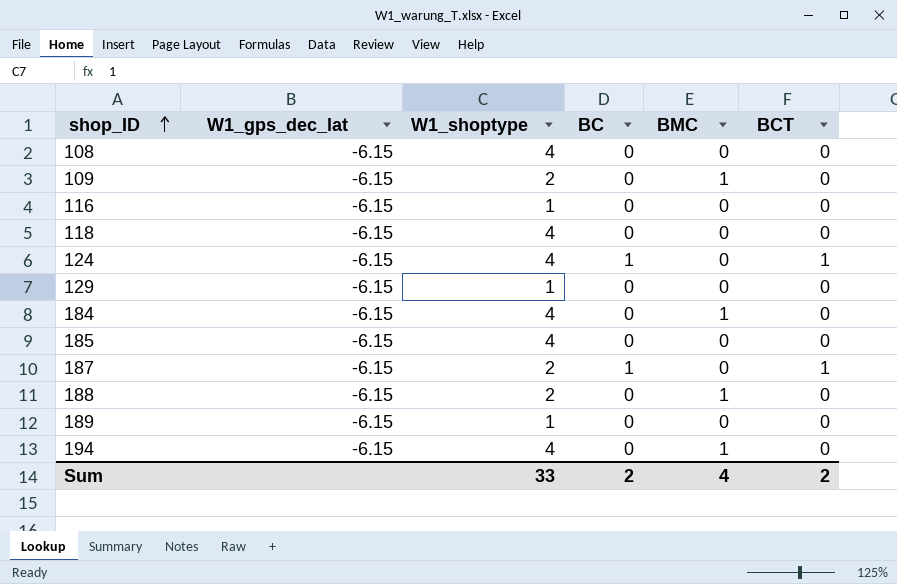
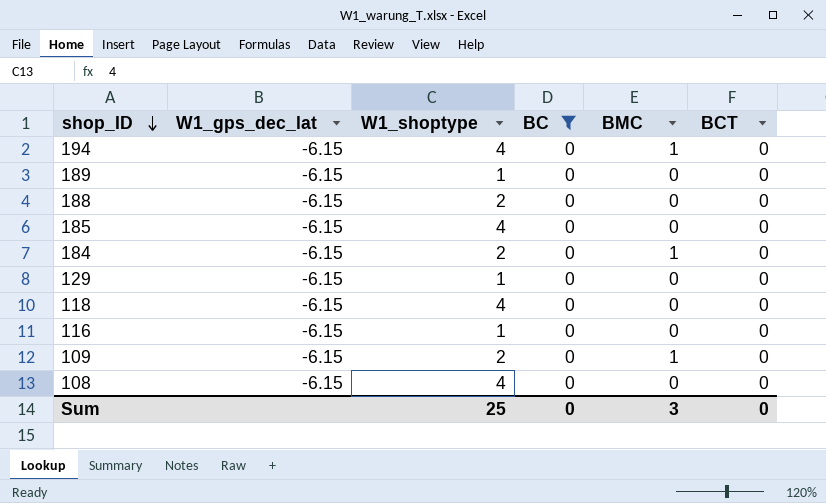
filter: none -> BC = 0
row order: shop_ID ascending -> shop_ID descending
188 | BMC: 1 -> 0
184 | W1_shoptype: 4 -> 2
Sum | W1_shoptype: 33 -> 25
Sum | BC: 2 -> 0
Sum | BMC: 4 -> 3
Sum | BCT: 2 -> 0

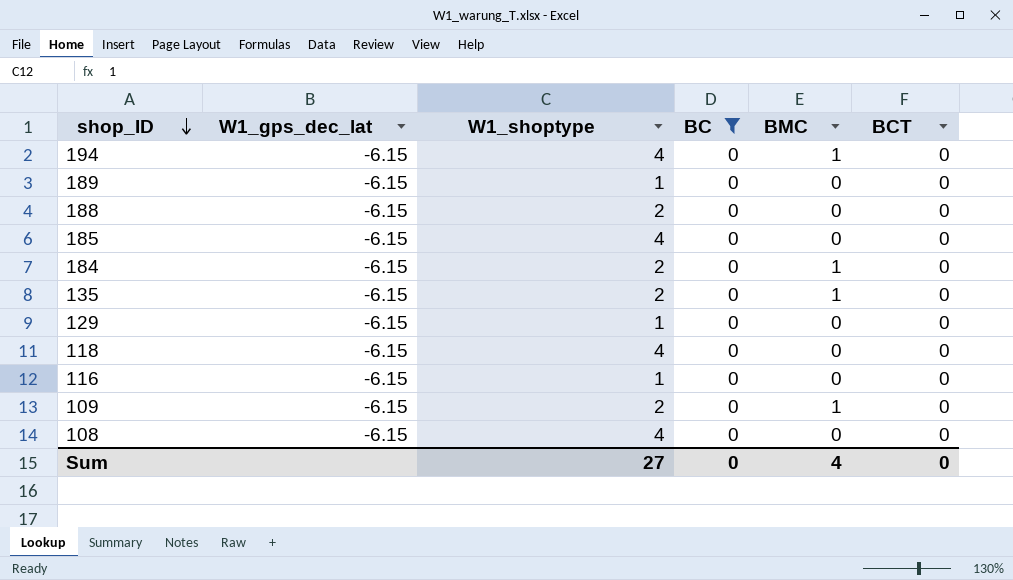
row 135: none -> -6.15 | 2 | 0 | 1 | 0
Sum | W1_shoptype: 25 -> 27
Sum | BMC: 3 -> 4

